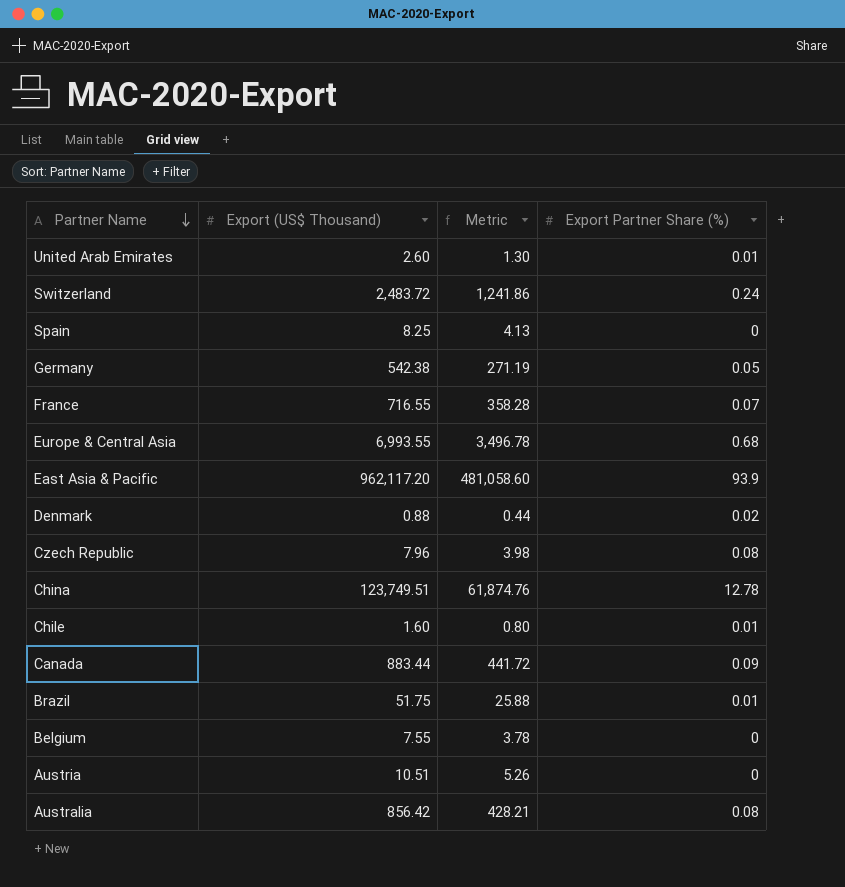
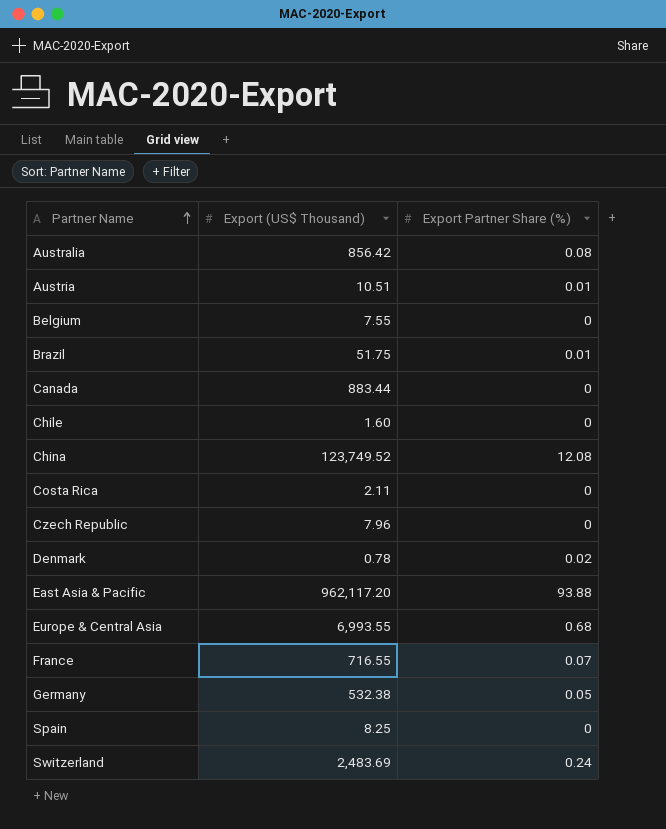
row order: Partner Name descending -> Partner Name ascending
column Metric | formula: [Export (US$ Thousand)] * 0.5 -> none
row United Arab Emirates: 2.60 | 1.30 | 0.01 -> none
Austria | Export Partner Share (%): 0 -> 0.01
Canada | Export Partner Share (%): 0.09 -> 0
Chile | Export Partner Share (%): 0.01 -> 0
China | Export (US$ Thousand): 123,749.51 -> 123,749.52
China | Export Partner Share (%): 12.78 -> 12.08
row Costa Rica: none -> 2.11 | 0
Czech Republic | Export Partner Share (%): 0.08 -> 0
Denmark | Export (US$ Thousand): 0.88 -> 0.78
East Asia & Pacific | Export Partner Share (%): 93.9 -> 93.88
Germany | Export (US$ Thousand): 542.38 -> 532.38
Switzerland | Export (US$ Thousand): 2,483.72 -> 2,483.69

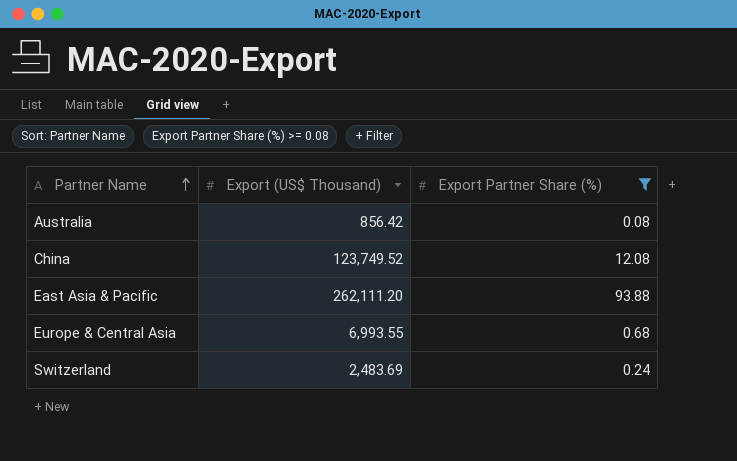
filter: none -> Export Partner Share (%) >= 0.08
East Asia & Pacific | Export (US$ Thousand): 962,117.20 -> 262,111.20

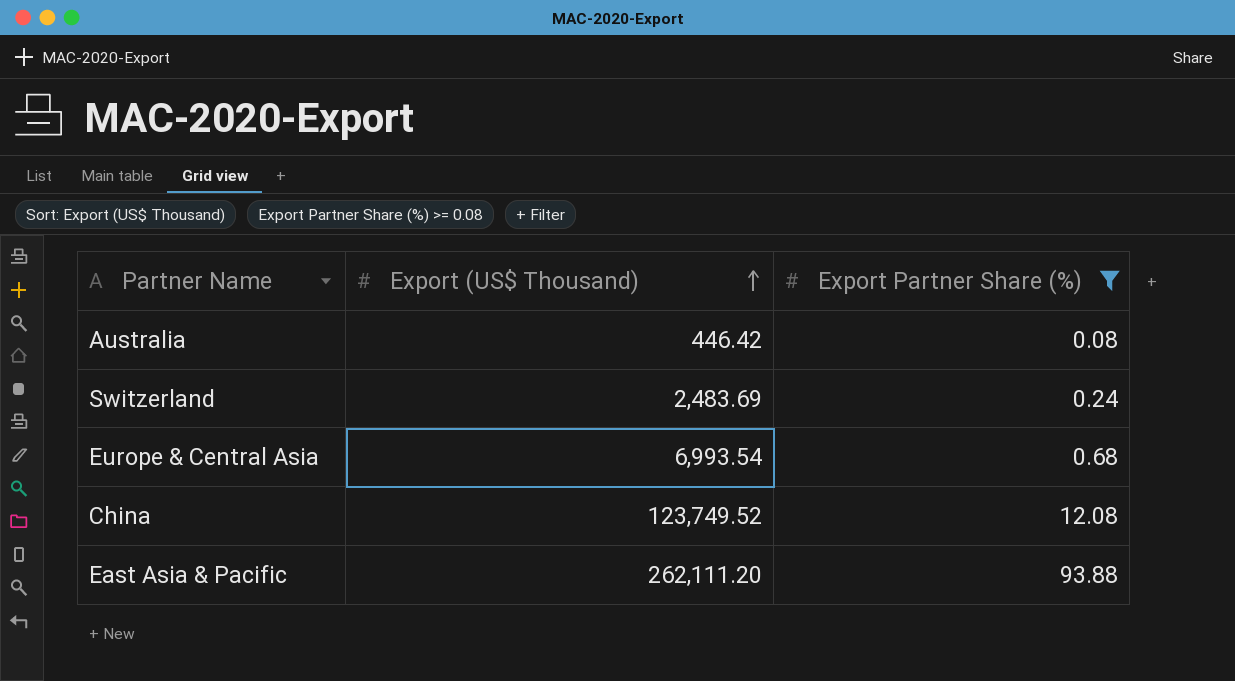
row order: Partner Name ascending -> Export (US$ Thousand) ascending
Australia | Export (US$ Thousand): 856.42 -> 446.42
Europe & Central Asia | Export (US$ Thousand): 6,993.55 -> 6,993.54

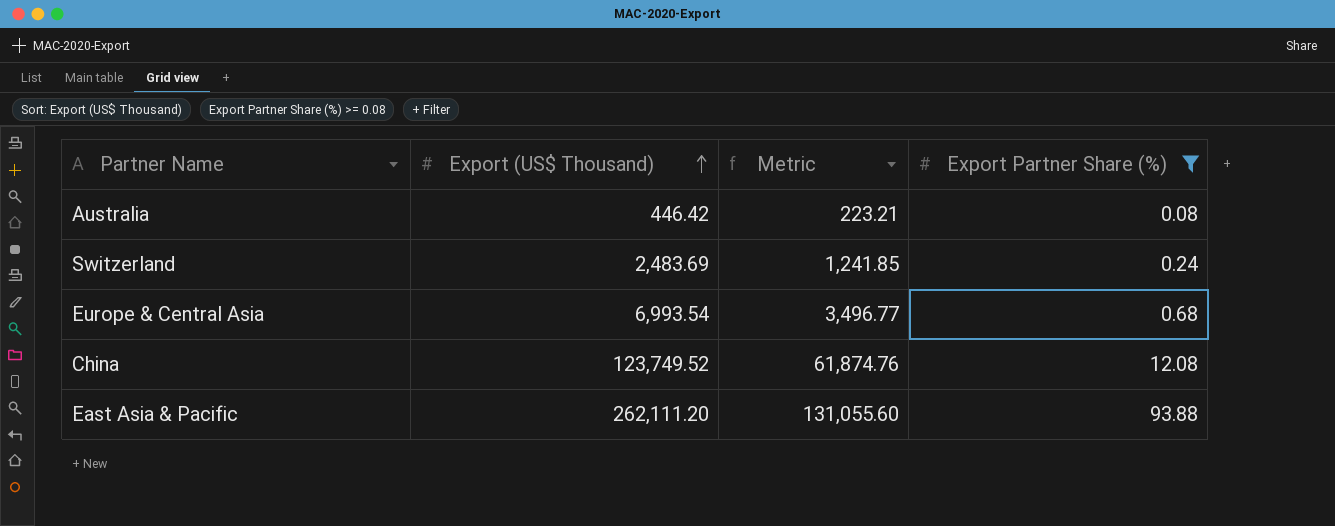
column Metric | formula: none -> [Export (US$ Thousand)] * 0.5

